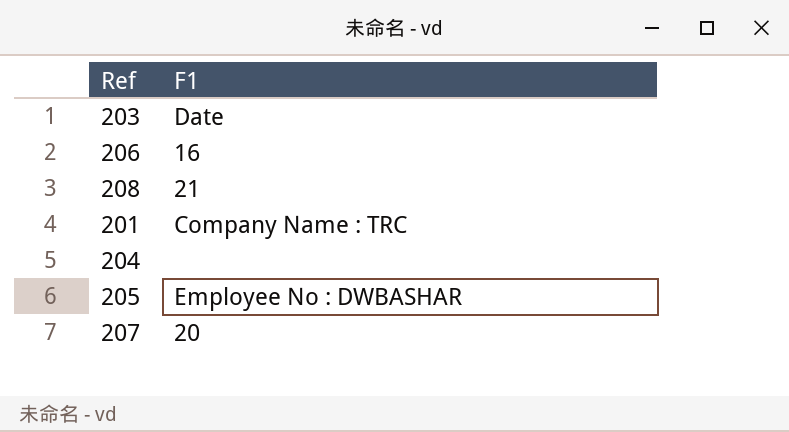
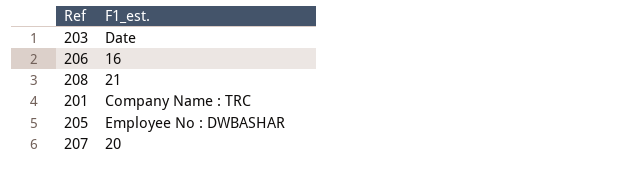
column name: F1 -> F1_est.
row 204: none -> none

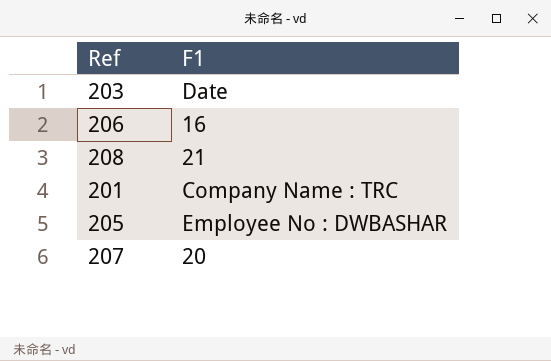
column name: F1_est. -> F1

